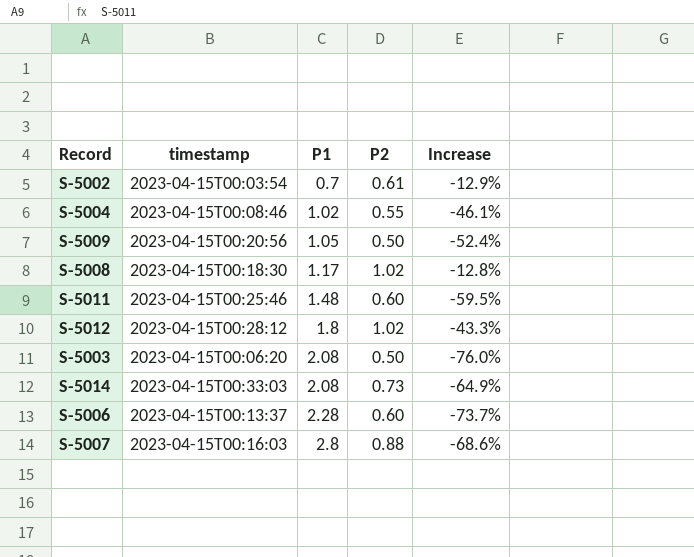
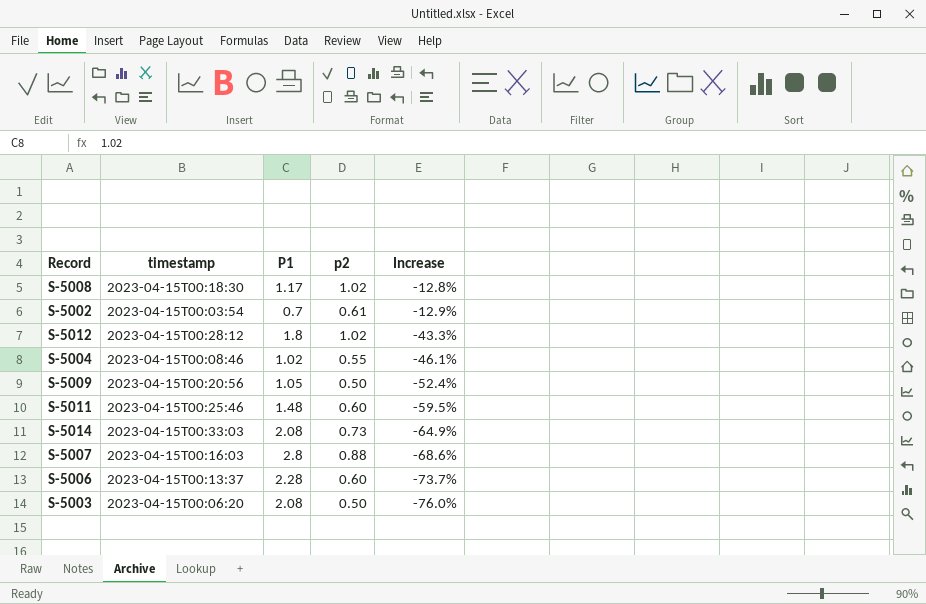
row order: P1 ascending -> Increase descending
column name: P2 -> p2

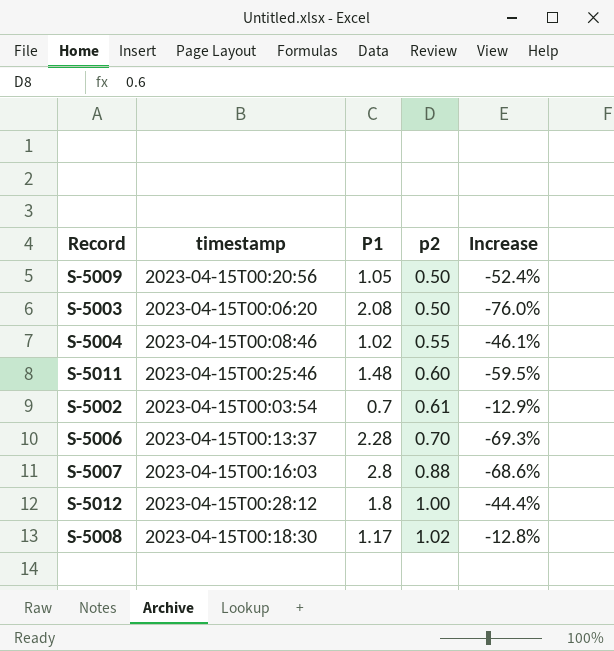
row order: Increase descending -> p2 ascending
row S-5014: 2023-04-15T00:33:03 | 2.08 | 0.73 | -64.9% -> none
S-5006 | p2: 0.60 -> 0.70
S-5006 | Increase: -73.7% -> -69.3%
S-5012 | p2: 1.02 -> 1.00
S-5012 | Increase: -43.3% -> -44.4%

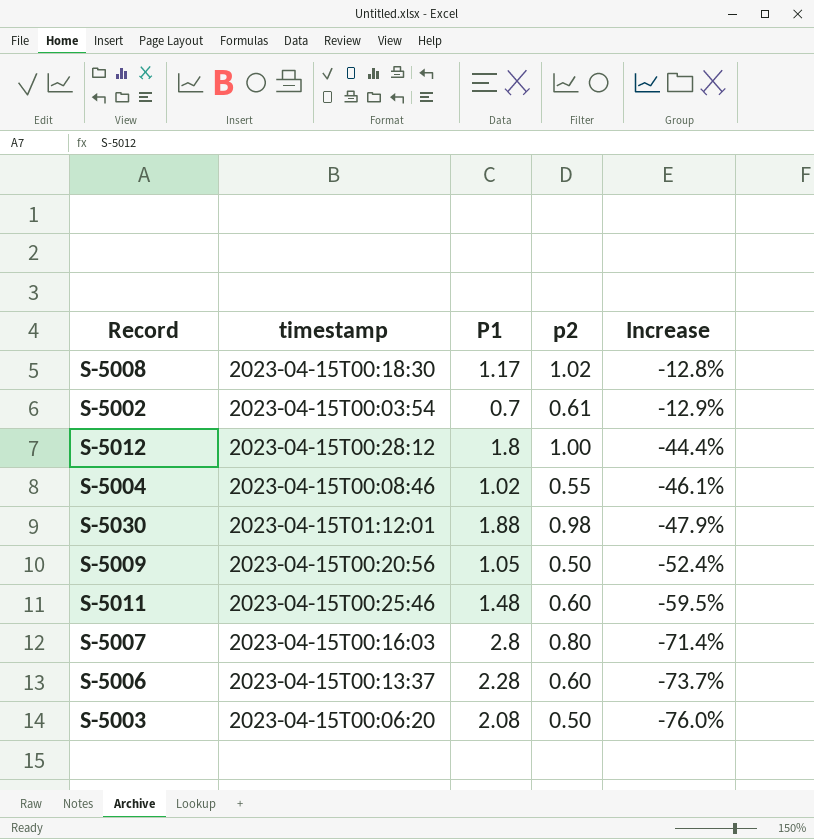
row order: p2 ascending -> Increase descending
row S-5030: none -> 2023-04-15T01:12:01 | 1.88 | 0.98 | -47.9%
S-5007 | p2: 0.88 -> 0.80
S-5007 | Increase: -68.6% -> -71.4%
S-5006 | p2: 0.70 -> 0.60
S-5006 | Increase: -69.3% -> -73.7%

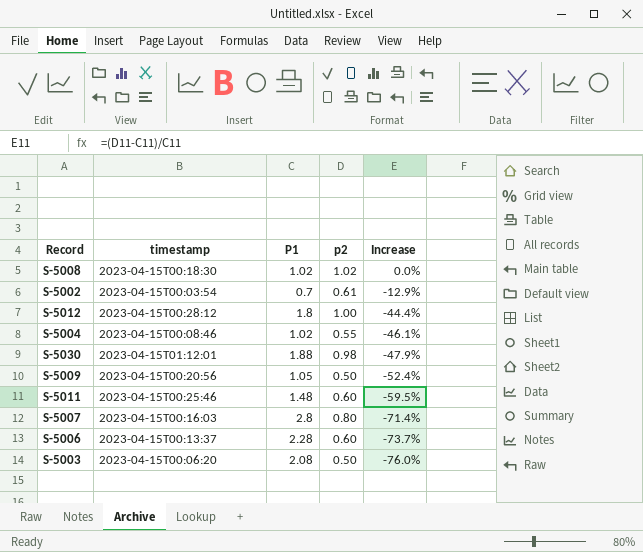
S-5008 | P1: 1.17 -> 1.02
S-5008 | Increase: -12.8% -> 0.0%

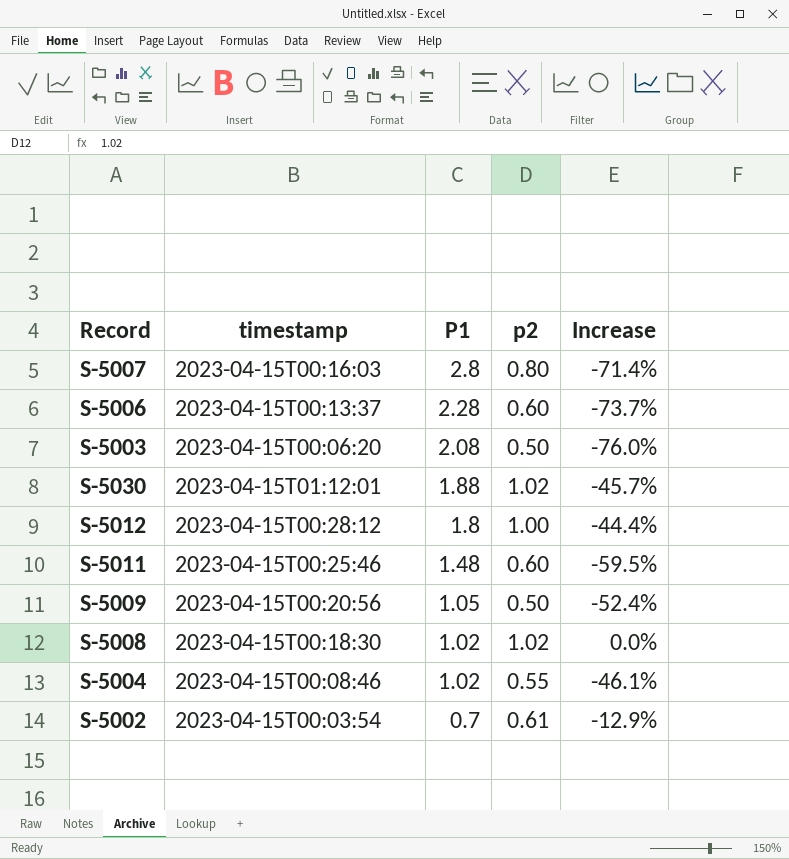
row order: Increase descending -> P1 descending
S-5030 | p2: 0.98 -> 1.02
S-5030 | Increase: -47.9% -> -45.7%

